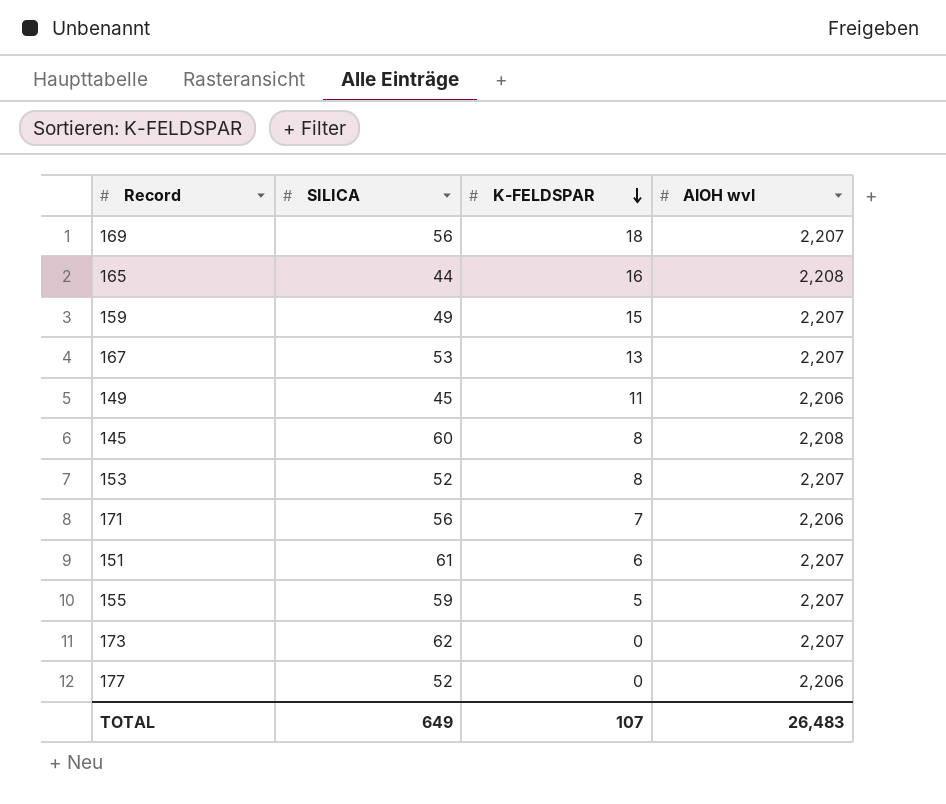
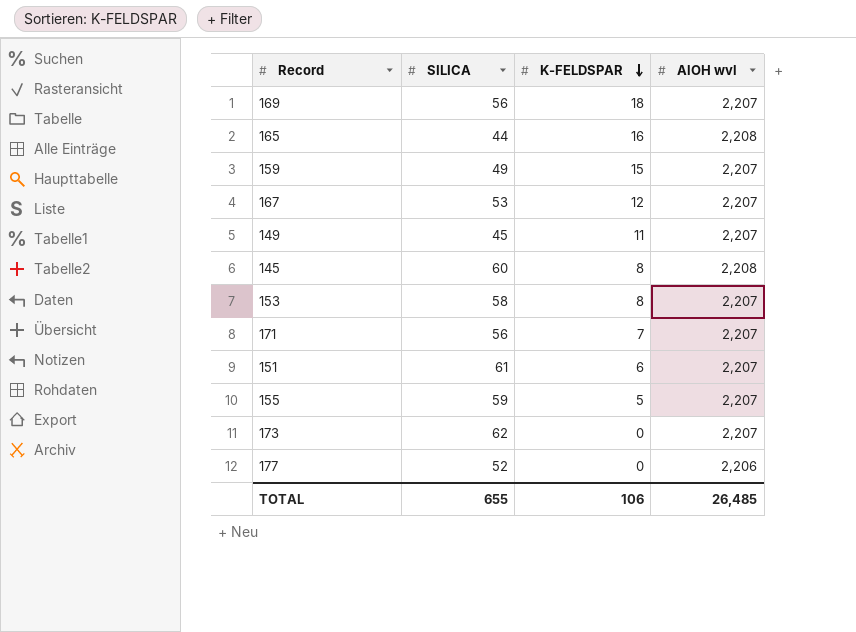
167 | K-FELDSPAR: 13 -> 12
149 | AlOH wvl: 2,206 -> 2,207
153 | SILICA: 52 -> 58
171 | AlOH wvl: 2,206 -> 2,207
TOTAL | SILICA: 649 -> 655
TOTAL | K-FELDSPAR: 107 -> 106
TOTAL | AlOH wvl: 26,483 -> 26,485

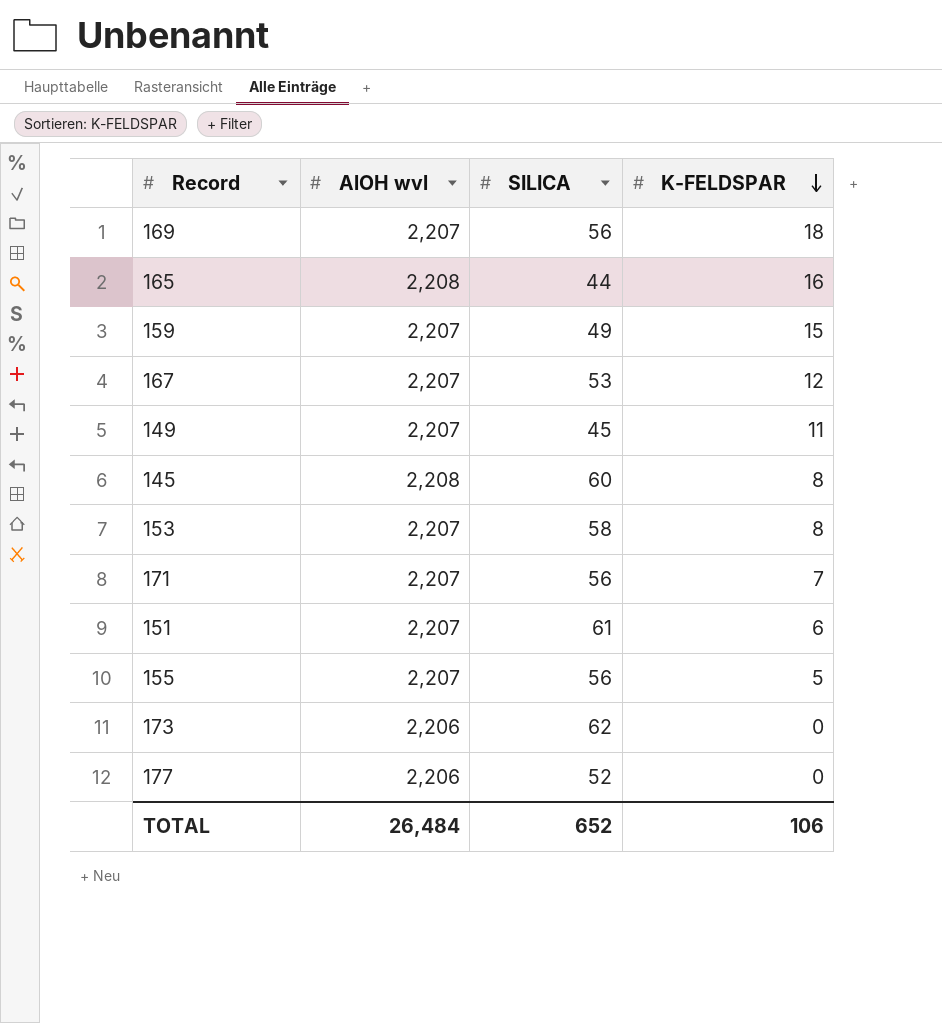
column AlOH wvl | position: 4 -> 2
155 | SILICA: 59 -> 56
173 | AlOH wvl: 2,207 -> 2,206
TOTAL | AlOH wvl: 26,485 -> 26,484
TOTAL | SILICA: 655 -> 652

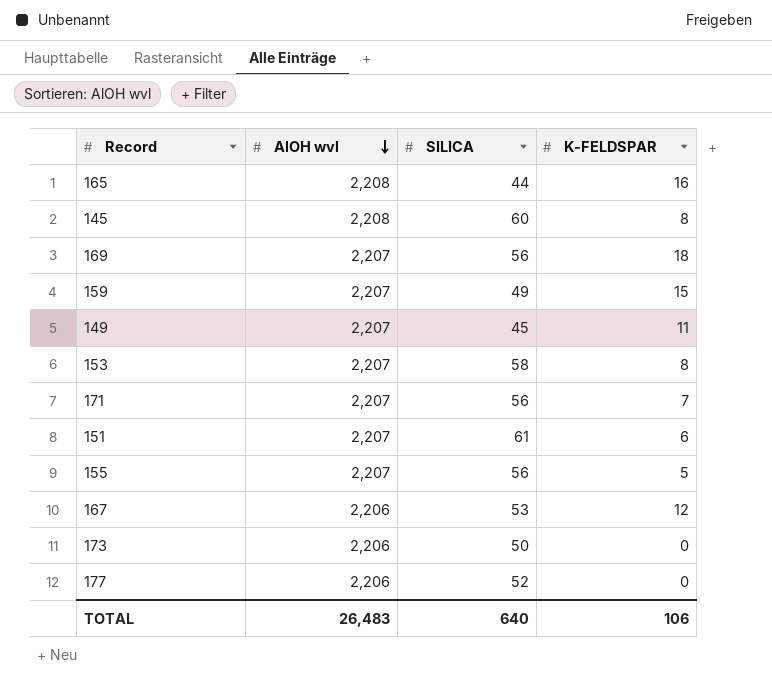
row order: K-FELDSPAR descending -> AlOH wvl descending
167 | AlOH wvl: 2,207 -> 2,206
173 | SILICA: 62 -> 50
TOTAL | AlOH wvl: 26,484 -> 26,483
TOTAL | SILICA: 652 -> 640

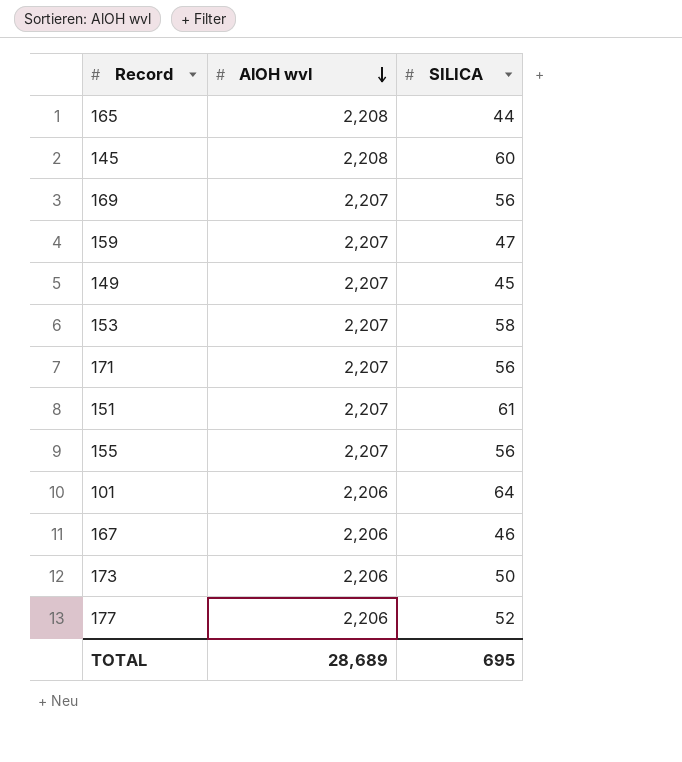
column K-FELDSPAR | position: 4 -> none
159 | SILICA: 49 -> 47
row 101: none -> 2,206 | 64
167 | SILICA: 53 -> 46
TOTAL | AlOH wvl: 26,483 -> 28,689
TOTAL | SILICA: 640 -> 695

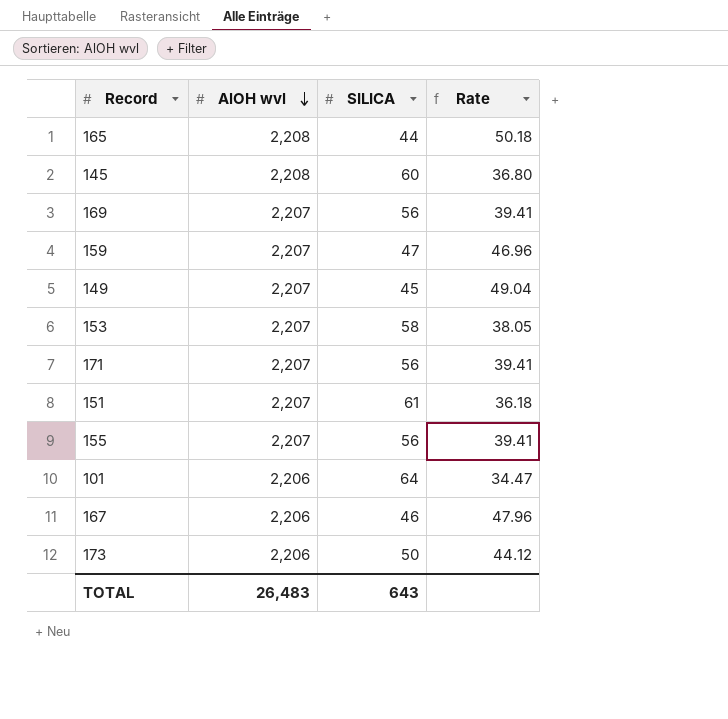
column Rate | formula: none -> [AlOH wvl] / [SILICA]
row 177: 2,206 | 52 -> none
TOTAL | AlOH wvl: 28,689 -> 26,483
TOTAL | SILICA: 695 -> 643

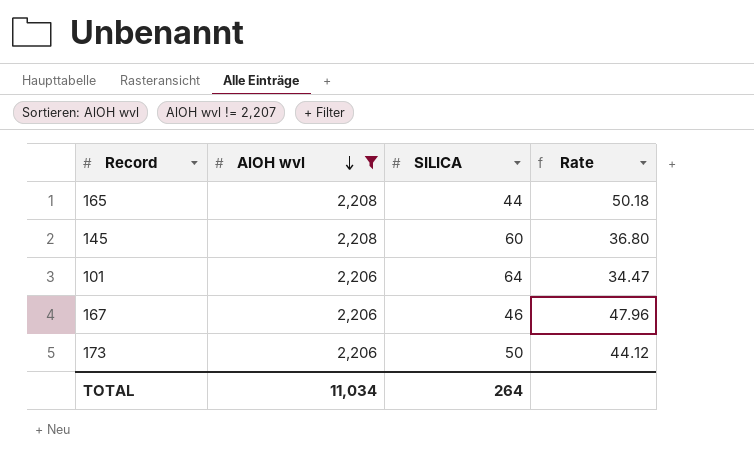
filter: none -> AlOH wvl != 2,207
TOTAL | AlOH wvl: 26,483 -> 11,034
TOTAL | SILICA: 643 -> 264

